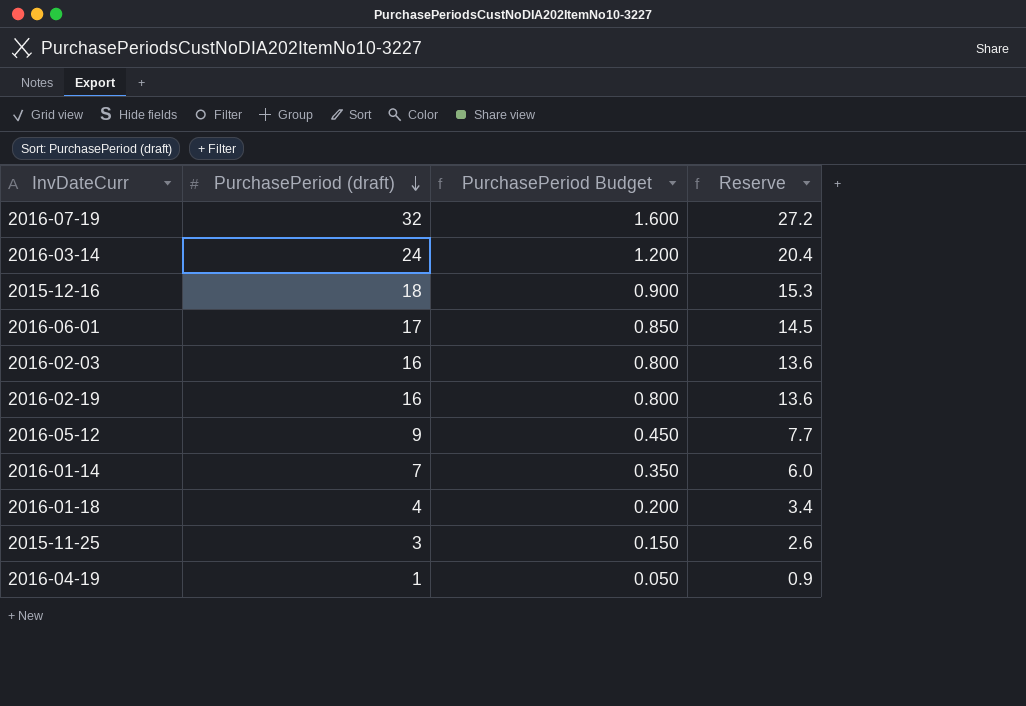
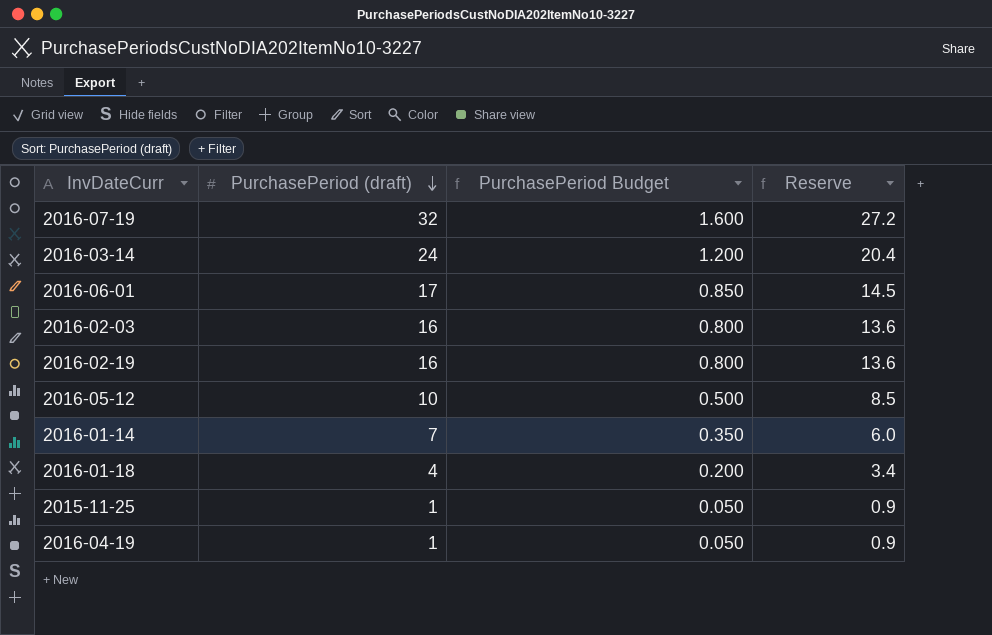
row 2015-12-16: 18 | 0.900 | 15.3 -> none
2016-05-12 | PurchasePeriod (draft): 9 -> 10
2016-05-12 | PurchasePeriod Budget: 0.450 -> 0.500
2016-05-12 | Reserve: 7.7 -> 8.5
2015-11-25 | PurchasePeriod (draft): 3 -> 1
2015-11-25 | PurchasePeriod Budget: 0.150 -> 0.050
2015-11-25 | Reserve: 2.6 -> 0.9

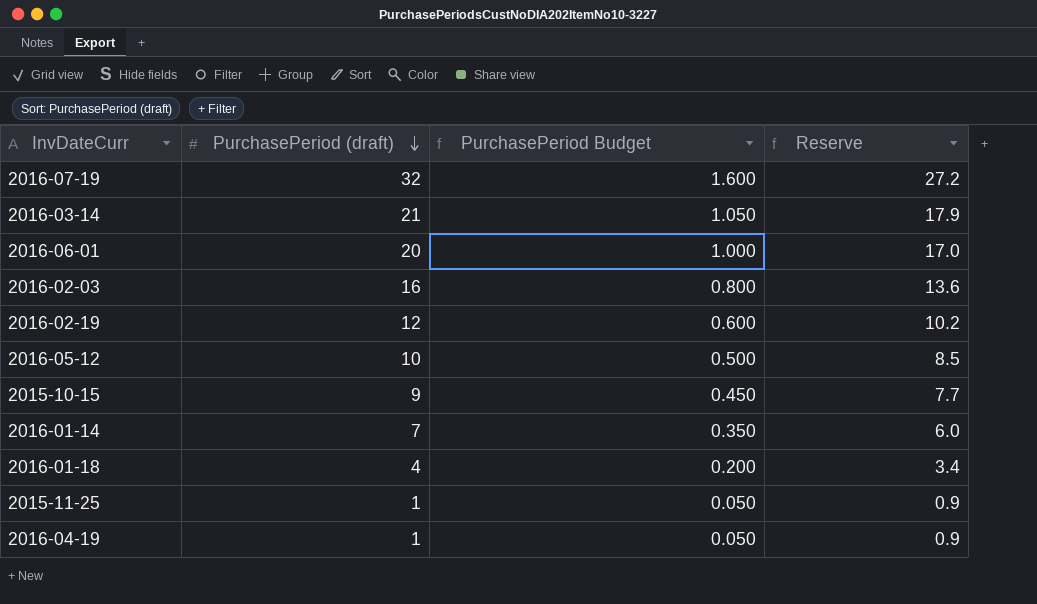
2016-03-14 | PurchasePeriod (draft): 24 -> 21
2016-03-14 | PurchasePeriod Budget: 1.200 -> 1.050
2016-03-14 | Reserve: 20.4 -> 17.9
2016-06-01 | PurchasePeriod (draft): 17 -> 20
2016-06-01 | PurchasePeriod Budget: 0.850 -> 1.000
2016-06-01 | Reserve: 14.5 -> 17.0
2016-02-19 | PurchasePeriod (draft): 16 -> 12
2016-02-19 | PurchasePeriod Budget: 0.800 -> 0.600
2016-02-19 | Reserve: 13.6 -> 10.2
row 2015-10-15: none -> 9 | 0.450 | 7.7

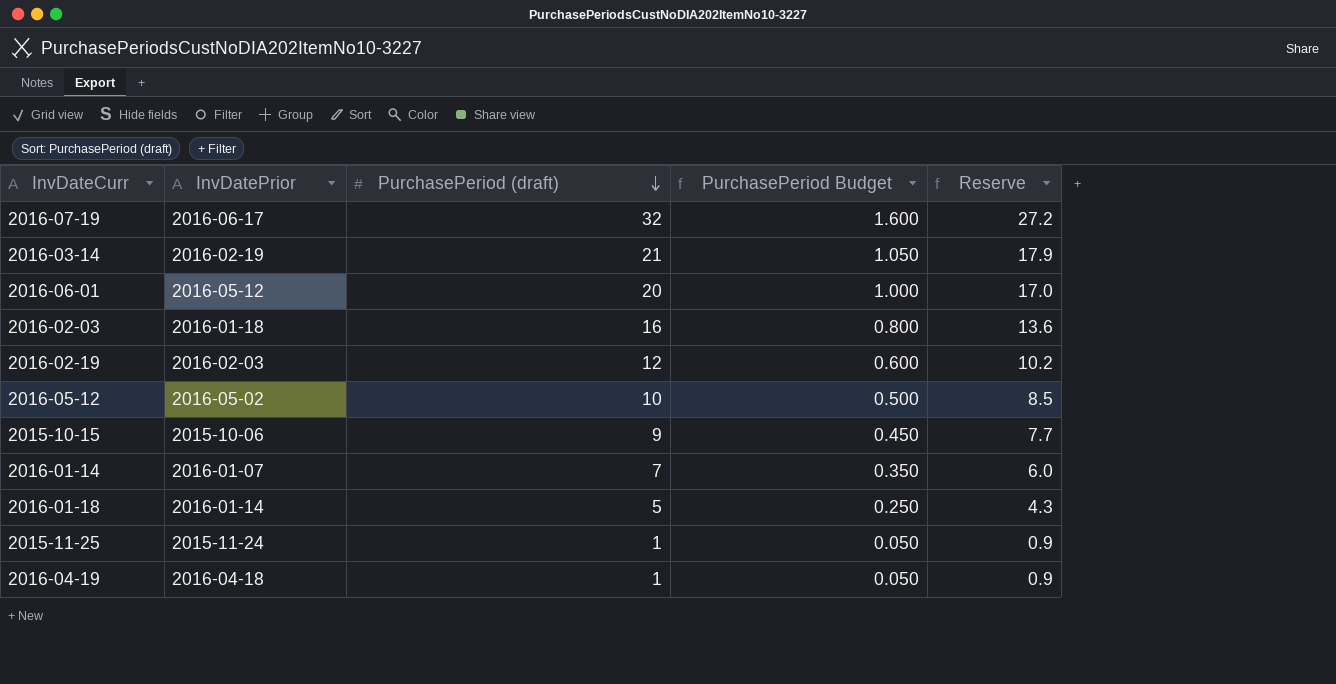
column InvDatePrior | position: none -> 2
2016-01-18 | PurchasePeriod (draft): 4 -> 5
2016-01-18 | PurchasePeriod Budget: 0.200 -> 0.250
2016-01-18 | Reserve: 3.4 -> 4.3

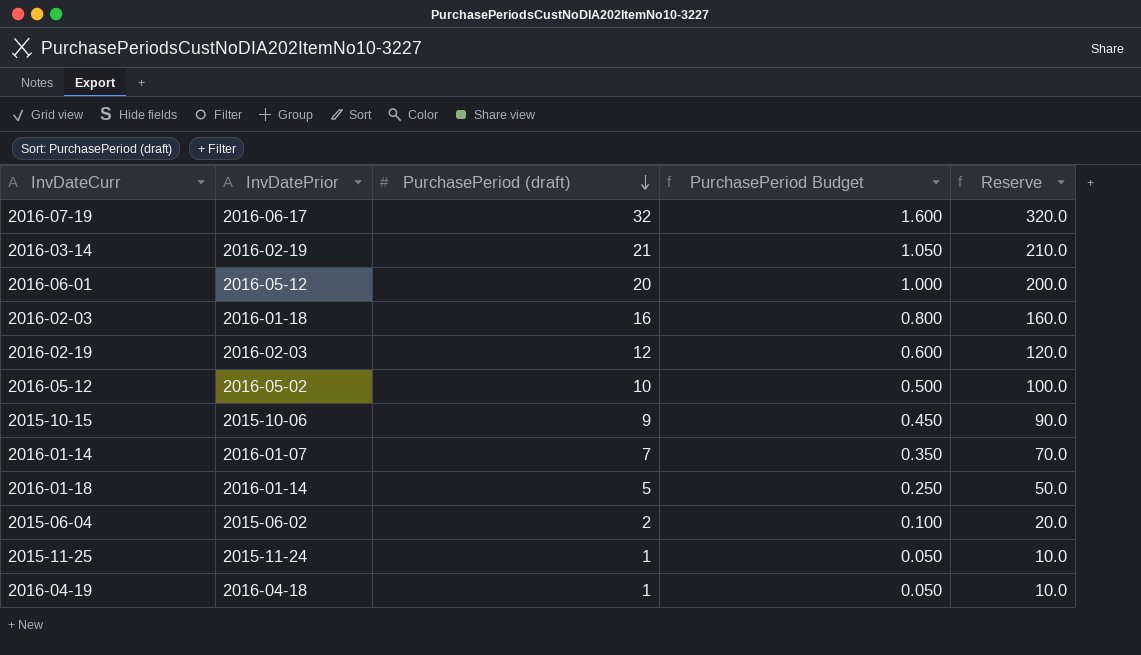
column Reserve | formula: [PurchasePeriod (draft)] * 0.85 -> [PurchasePeriod (draft)] * 10
row 2015-06-04: none -> 2015-06-02 | 2 | 0.100 | 20.0

